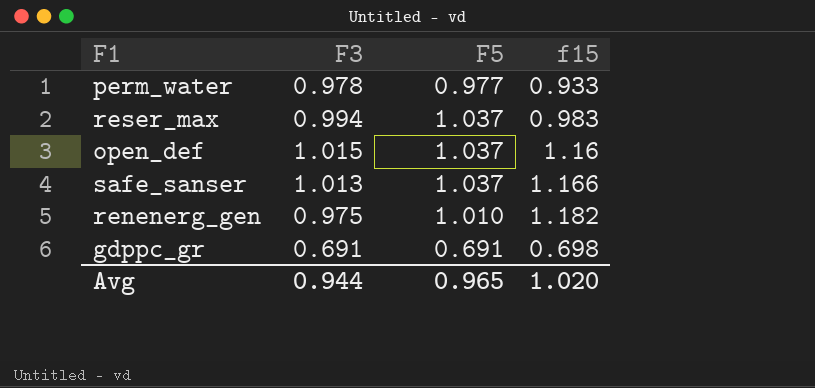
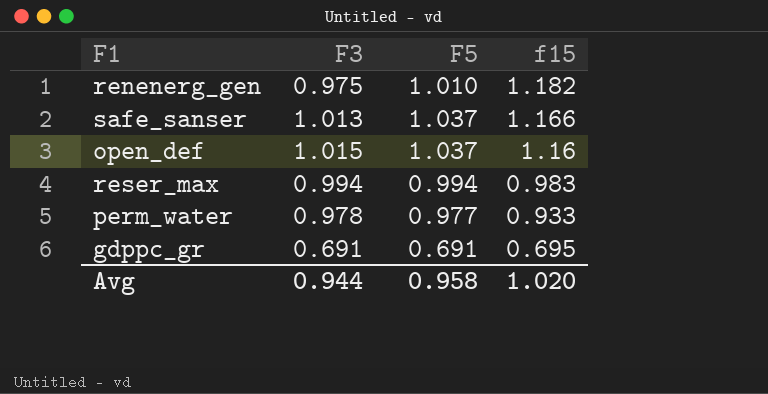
row order: none -> f15 descending
reser_max | F5: 1.037 -> 0.994
gdppc_gr | f15: 0.698 -> 0.695
Avg | F5: 0.965 -> 0.958

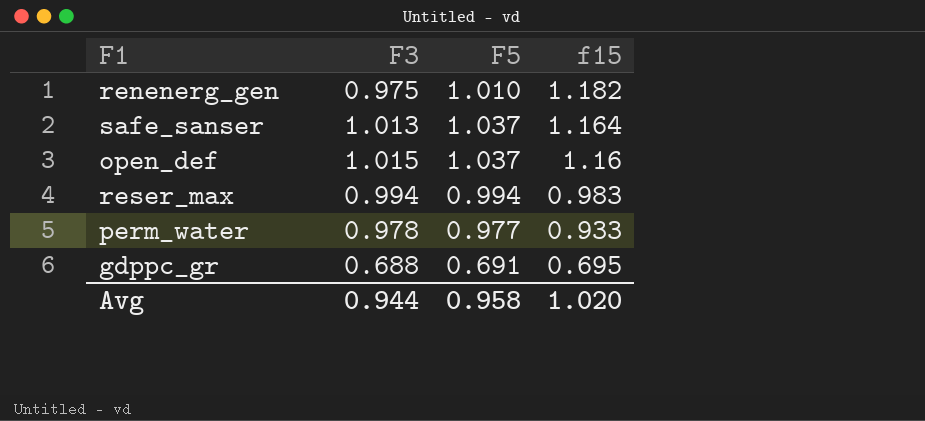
safe_sanser | f15: 1.166 -> 1.164
gdppc_gr | F3: 0.691 -> 0.688

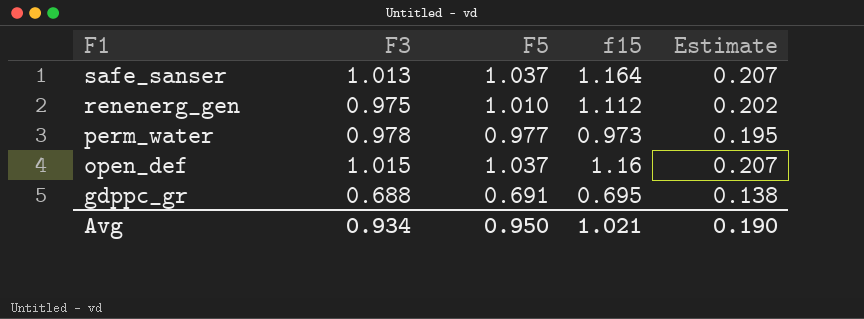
row order: f15 descending -> F1 descending
column Estimate | formula: none -> [F5] * 0.2
row reser_max: 0.994 | 0.994 | 0.983 -> none
renenerg_gen | f15: 1.182 -> 1.112
perm_water | f15: 0.933 -> 0.973
Avg | F3: 0.944 -> 0.934
Avg | F5: 0.958 -> 0.950
Avg | f15: 1.020 -> 1.021

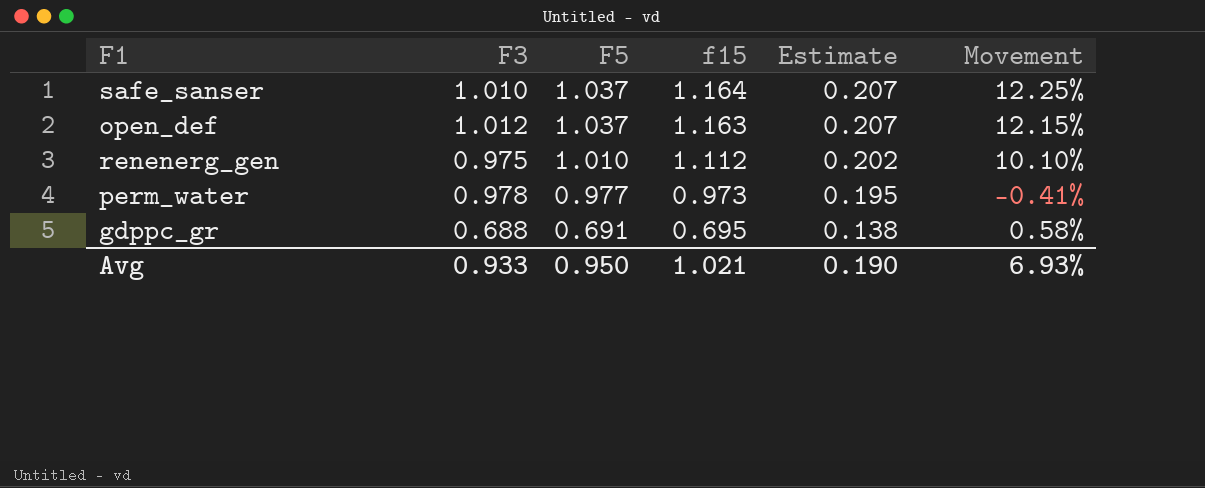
row order: F1 descending -> F5 descending
column Movement | formula: none -> ([f15] - [F5]) / [F5]
safe_sanser | F3: 1.013 -> 1.010
open_def | F3: 1.015 -> 1.012
open_def | f15: 1.16 -> 1.163
Avg | F3: 0.934 -> 0.933

